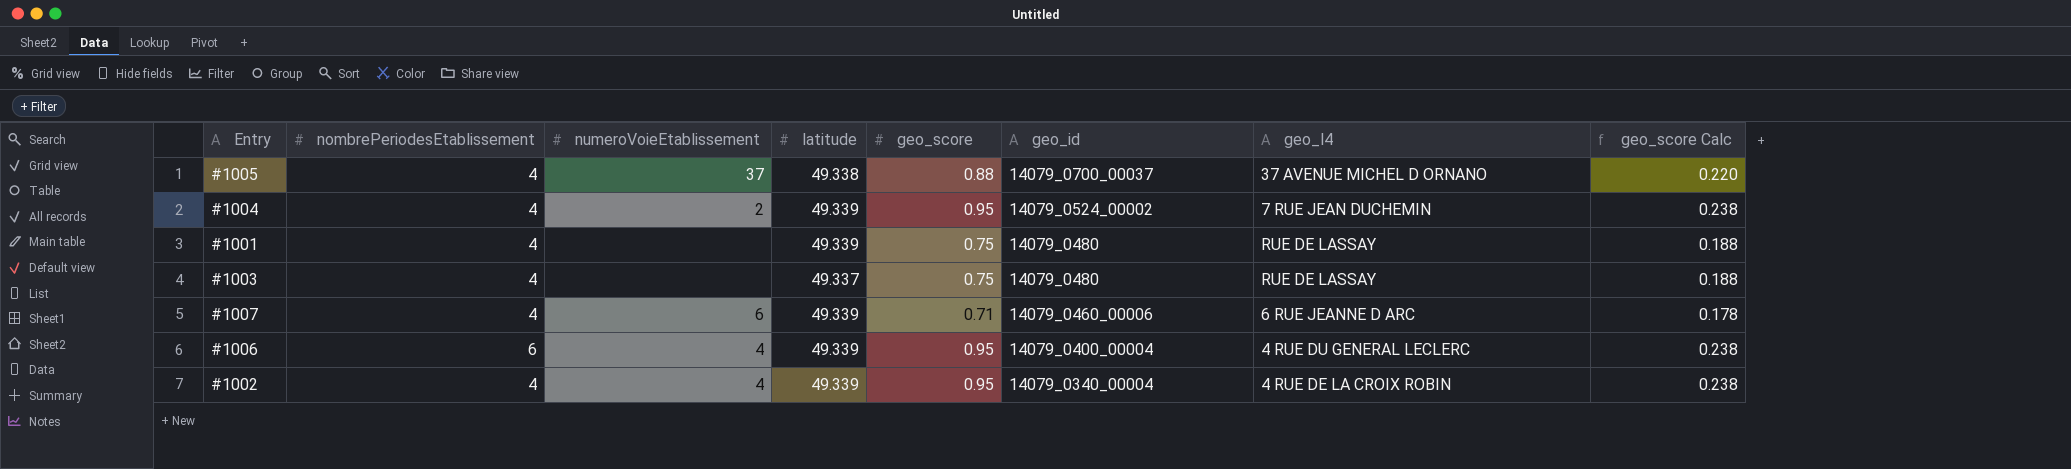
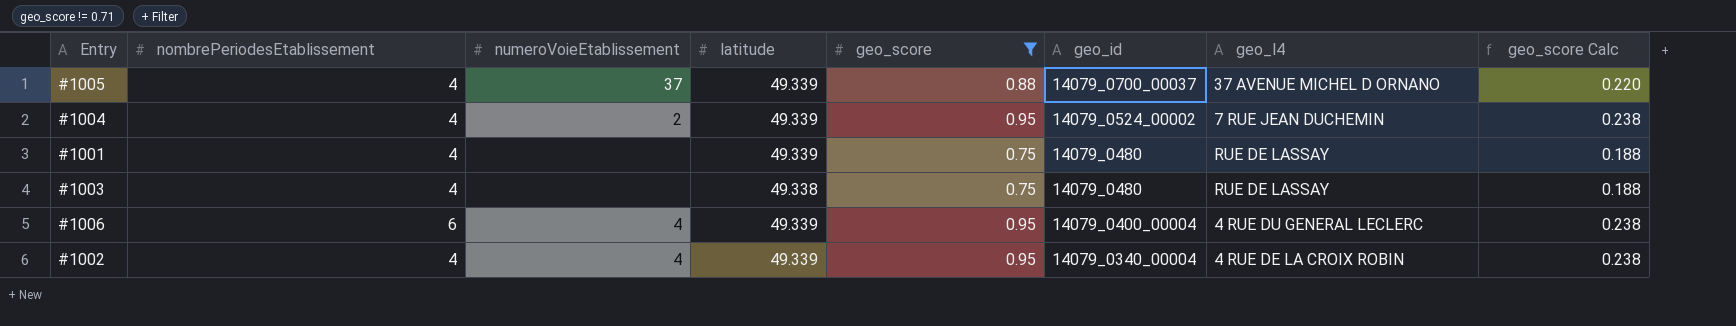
filter: none -> geo_score != 0.71
#1005 | latitude: 49.338 -> 49.339
#1003 | latitude: 49.337 -> 49.338

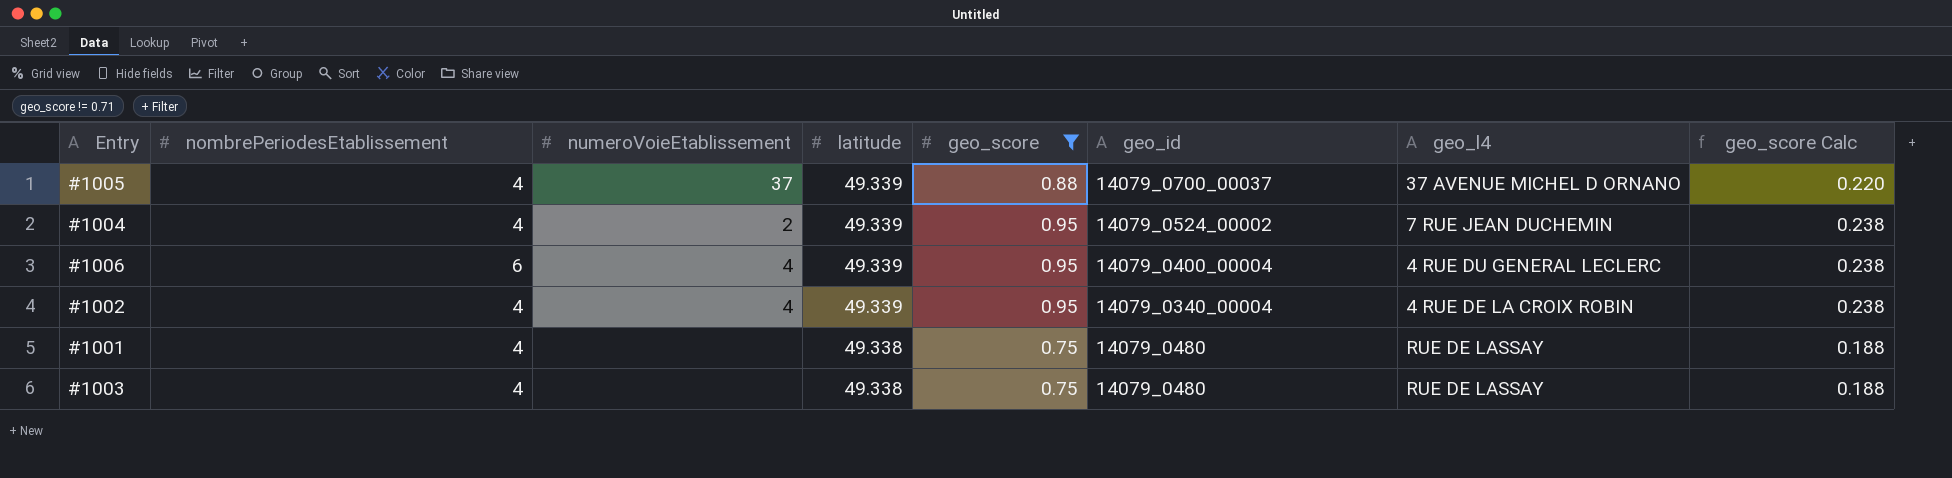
row order: geo_id descending -> latitude descending
#1001 | latitude: 49.339 -> 49.338

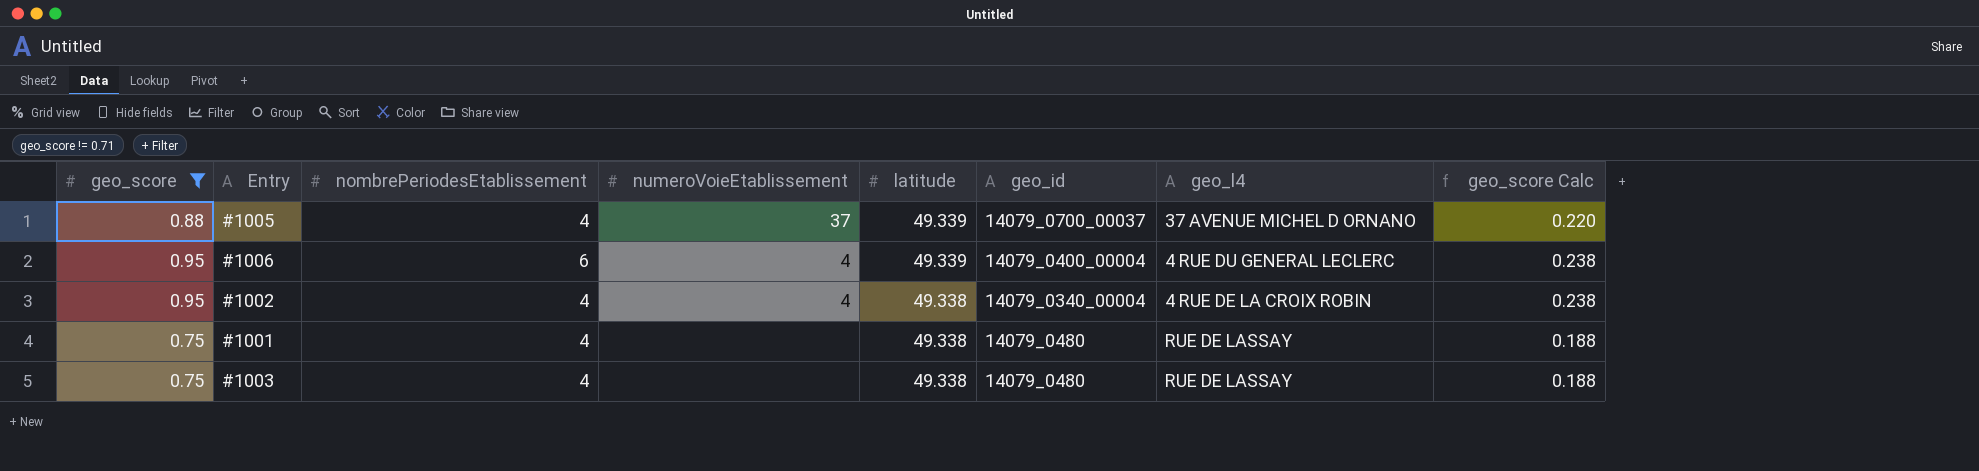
column geo_score | position: 5 -> 1
row #1004: 4 | 2 | 49.339 | 0.95 | 14079_0524_00002 | 7 RUE JEAN DUCHEMIN | 0.238 -> none
#1002 | latitude: 49.339 -> 49.338

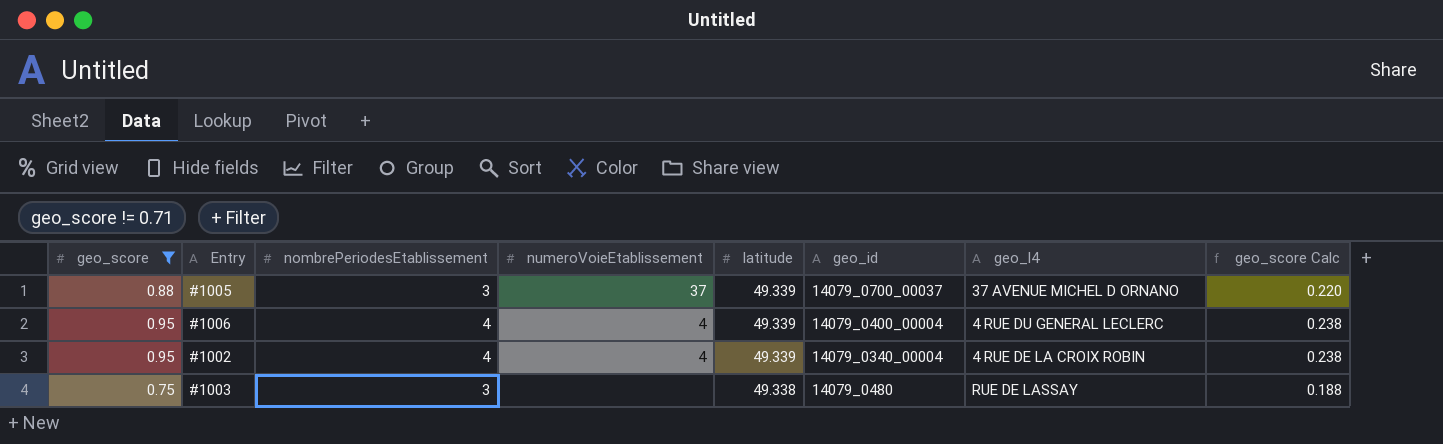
row #1001: 0.75 | 4 | none | 49.338 | 14079_0480 | RUE DE LASSAY | 0.188 -> none
#1005 | nombrePeriodesEtablissement: 4 -> 3
#1006 | nombrePeriodesEtablissement: 6 -> 4
#1002 | latitude: 49.338 -> 49.339
#1003 | nombrePeriodesEtablissement: 4 -> 3

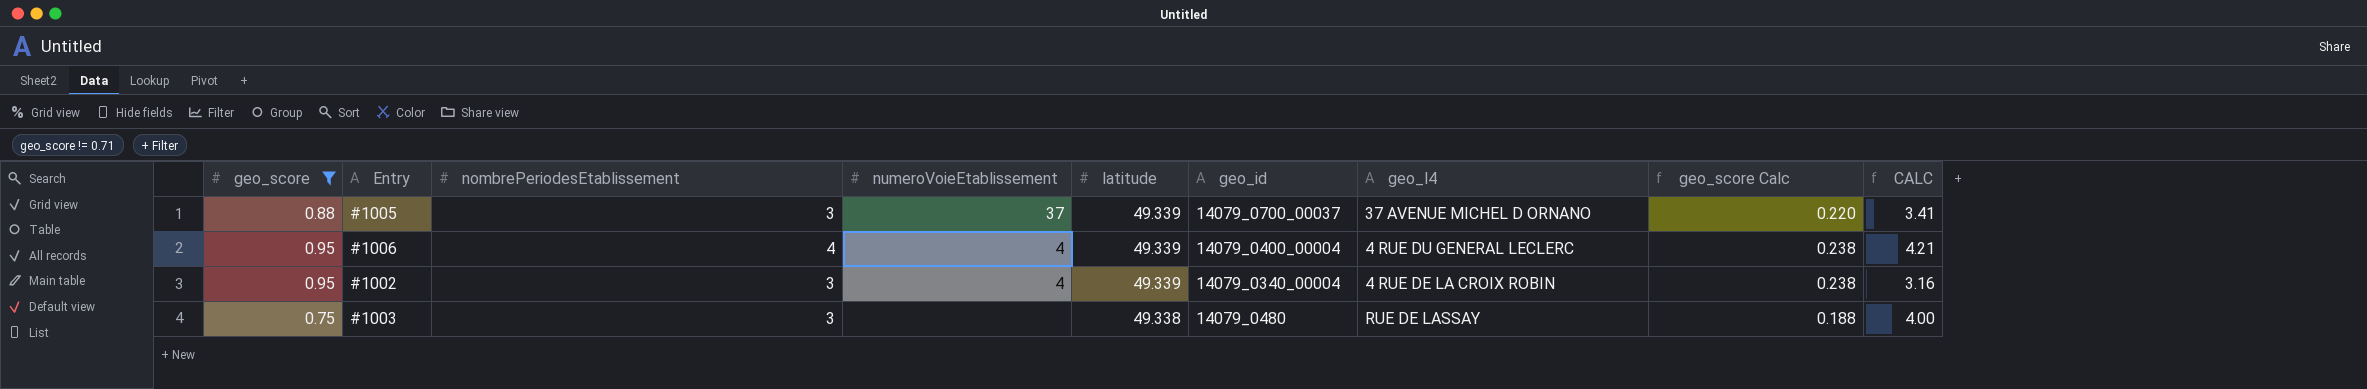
column CALC | formula: none -> [nombrePeriodesEtablissement] / [geo_score]
#1002 | nombrePeriodesEtablissement: 4 -> 3

